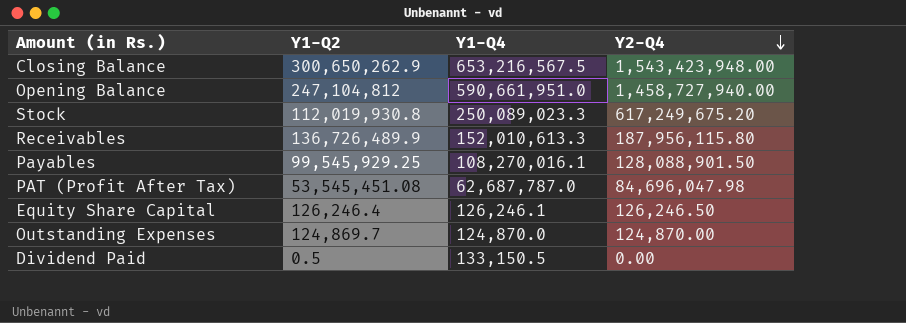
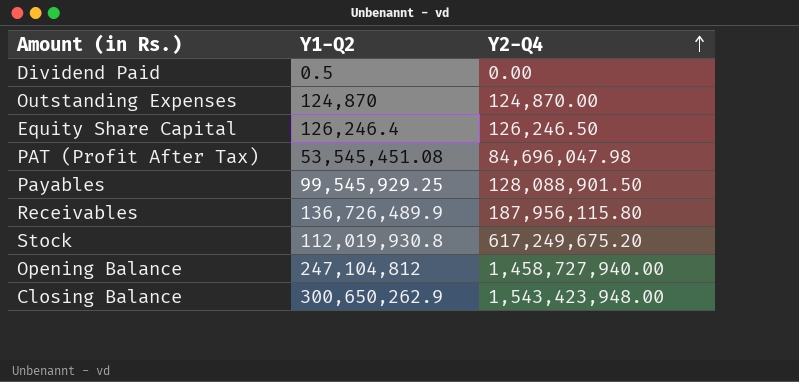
row order: Y2-Q4 descending -> Y2-Q4 ascending
column Y1-Q4 | position: 3 -> none
Outstanding Expenses | Y1-Q2: 124,869.7 -> 124,870

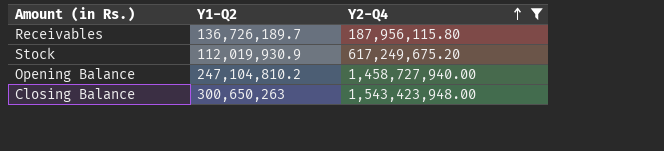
filter: none -> Y2-Q4 >= 187,956,115.80
Receivables | Y1-Q2: 136,726,489.9 -> 136,726,189.7
Stock | Y1-Q2: 112,019,930.8 -> 112,019,930.9
Opening Balance | Y1-Q2: 247,104,812 -> 247,104,810.2
Closing Balance | Y1-Q2: 300,650,262.9 -> 300,650,263

